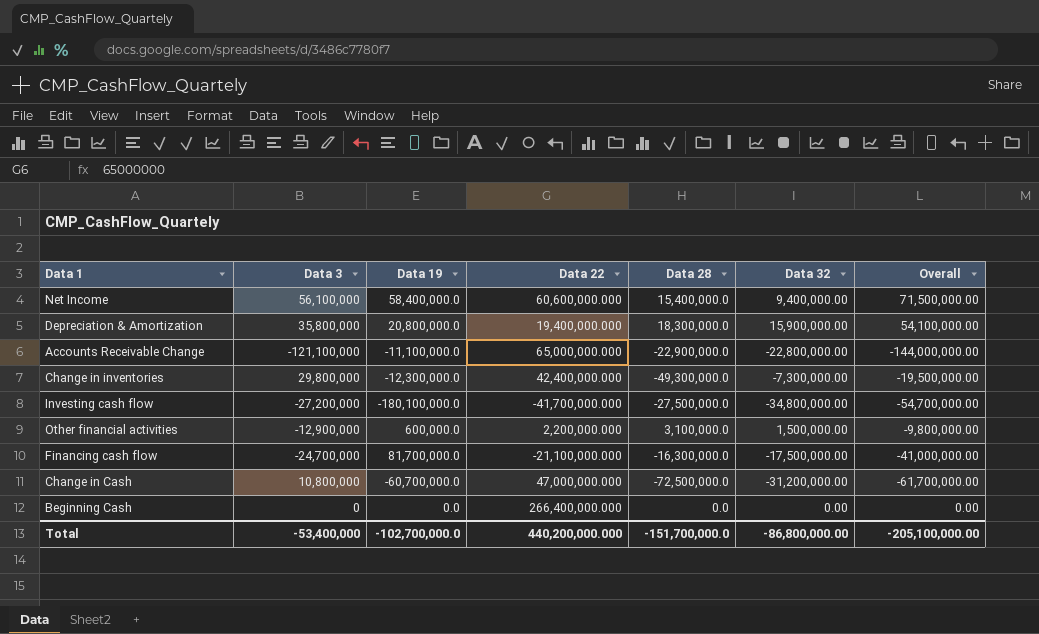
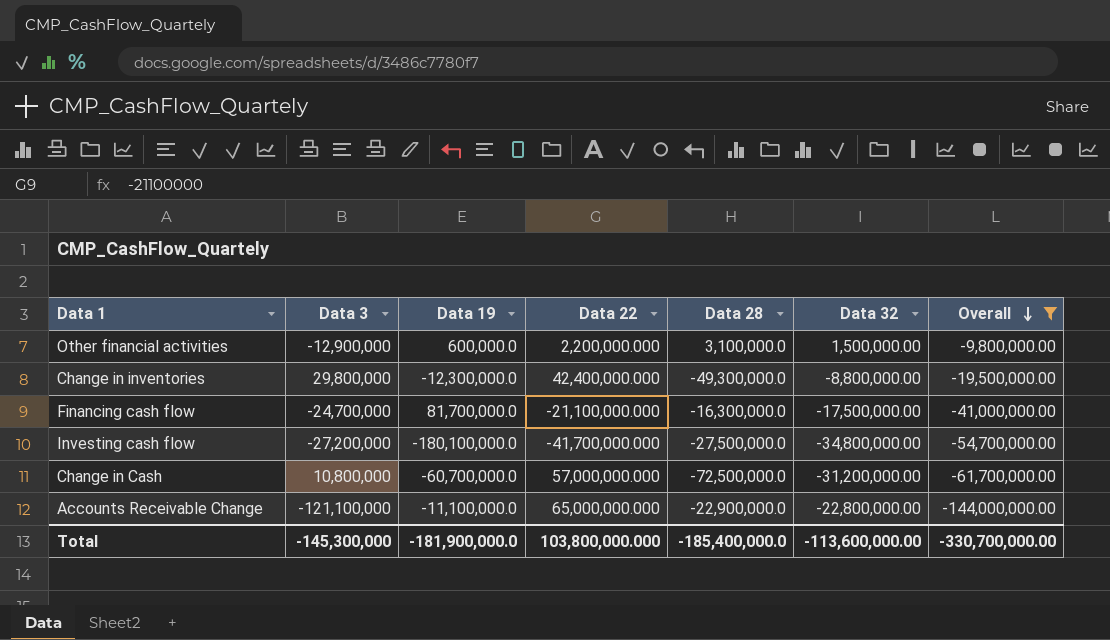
filter: none -> Overall <= -9,800,000.00
row order: none -> Overall descending
Change in inventories | Data 32: -7,300,000.00 -> -8,800,000.00
Change in Cash | Data 22: 47,000,000.000 -> 57,000,000.000
Total | Data 3: -53,400,000 -> -145,300,000
Total | Data 19: -102,700,000.0 -> -181,900,000.0
Total | Data 22: 440,200,000.000 -> 103,800,000.000
Total | Data 28: -151,700,000.0 -> -185,400,000.0
Total | Data 32: -86,800,000.00 -> -113,600,000.00
Total | Overall: -205,100,000.00 -> -330,700,000.00

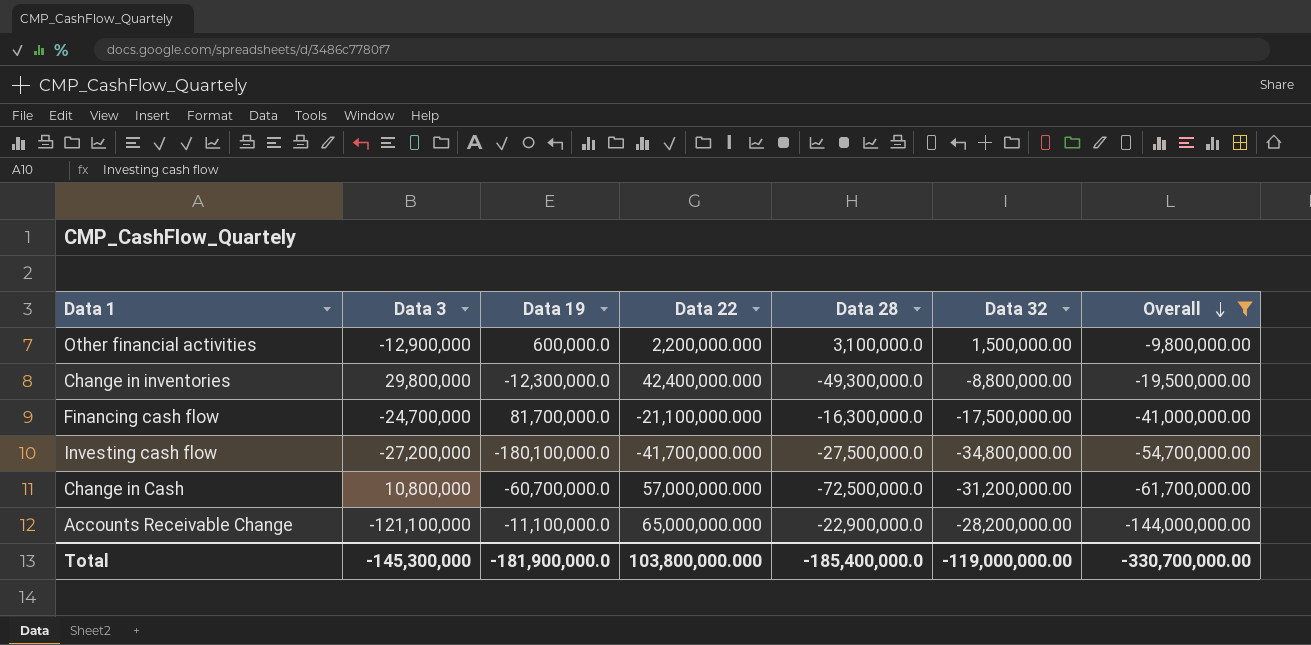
Accounts Receivable Change | Data 32: -22,800,000.00 -> -28,200,000.00
Total | Data 32: -113,600,000.00 -> -119,000,000.00

